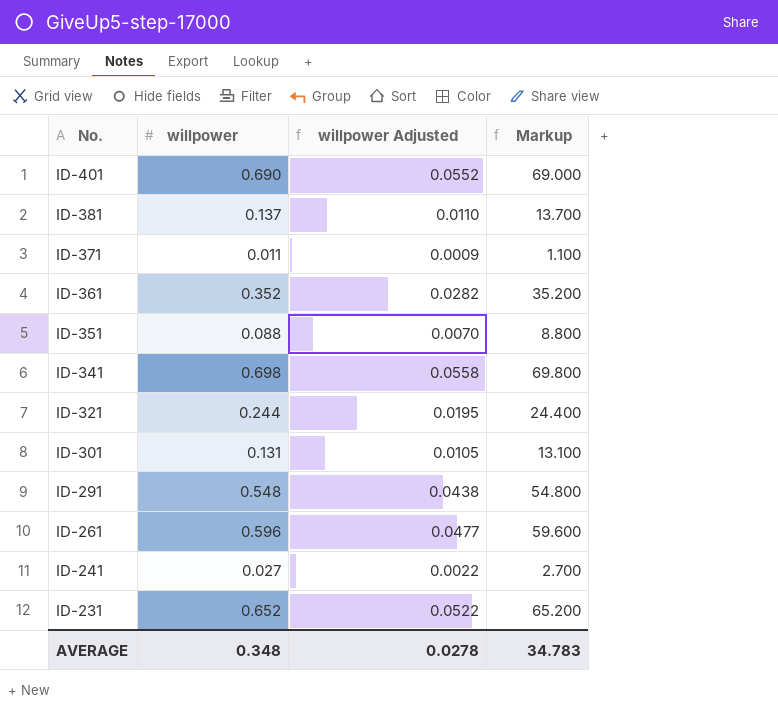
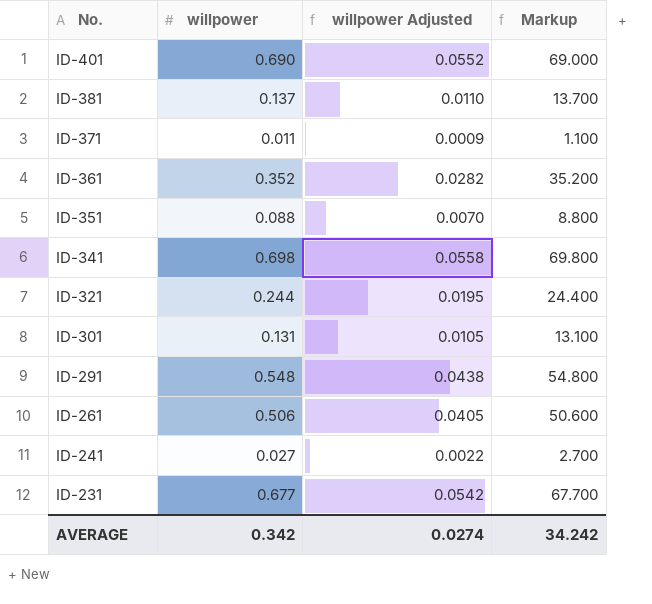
ID-261 | willpower: 0.596 -> 0.506
ID-261 | willpower Adjusted: 0.0477 -> 0.0405
ID-261 | Markup: 59.600 -> 50.600
ID-231 | willpower: 0.652 -> 0.677
ID-231 | willpower Adjusted: 0.0522 -> 0.0542
ID-231 | Markup: 65.200 -> 67.700
AVERAGE | willpower: 0.348 -> 0.342
AVERAGE | willpower Adjusted: 0.0278 -> 0.0274
AVERAGE | Markup: 34.783 -> 34.242

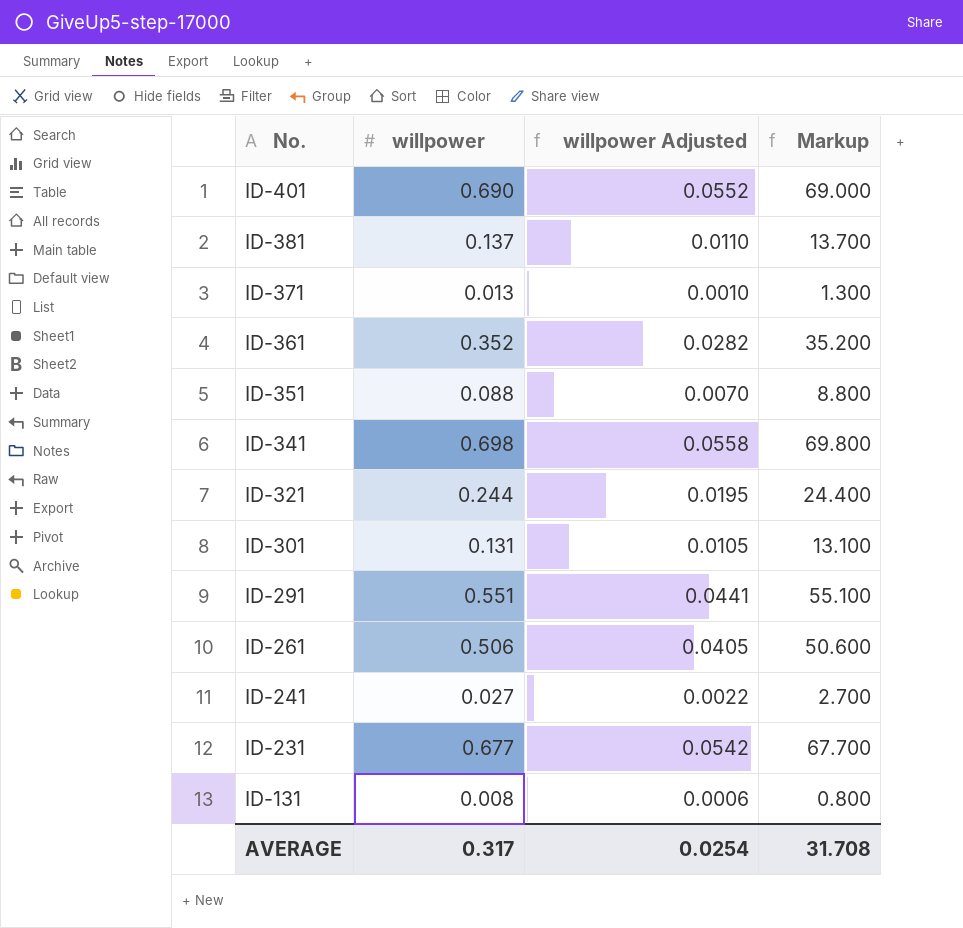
ID-371 | willpower: 0.011 -> 0.013
ID-371 | willpower Adjusted: 0.0009 -> 0.0010
ID-371 | Markup: 1.100 -> 1.300
ID-291 | willpower: 0.548 -> 0.551
ID-291 | willpower Adjusted: 0.0438 -> 0.0441
ID-291 | Markup: 54.800 -> 55.100
row ID-131: none -> 0.008 | 0.0006 | 0.800
AVERAGE | willpower: 0.342 -> 0.317
AVERAGE | willpower Adjusted: 0.0274 -> 0.0254
AVERAGE | Markup: 34.242 -> 31.708

